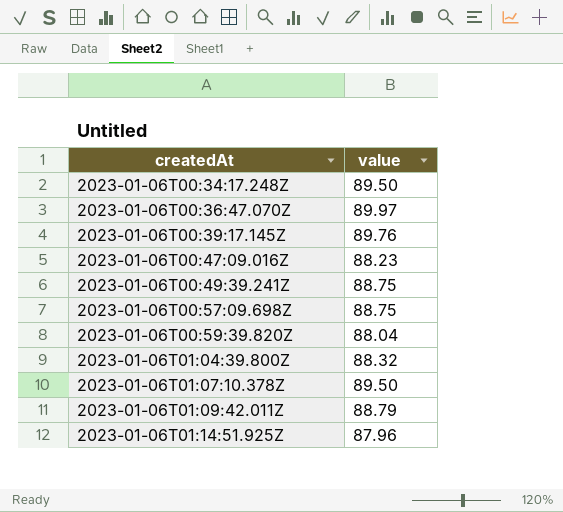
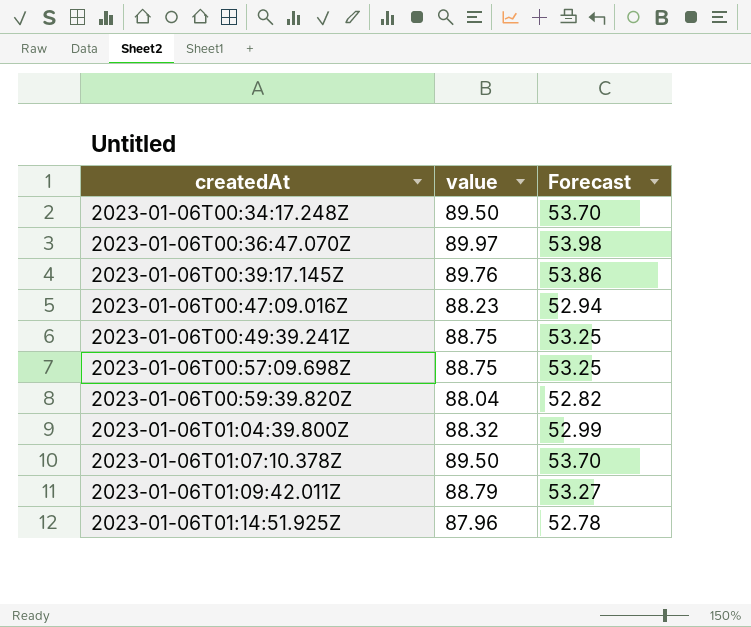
column Forecast | formula: none -> [value] * 0.6

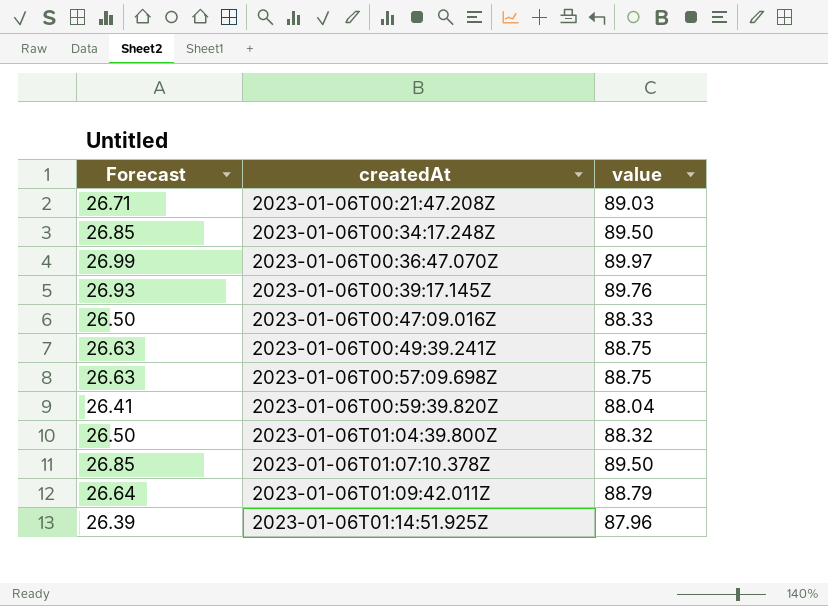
column Forecast | formula: [value] * 0.6 -> [value] * 0.3
column Forecast | position: 3 -> 1
row 2023-01-06T00:21:47.208Z: none -> 26.71 | 89.03
2023-01-06T00:47:09.016Z | value: 88.23 -> 88.33

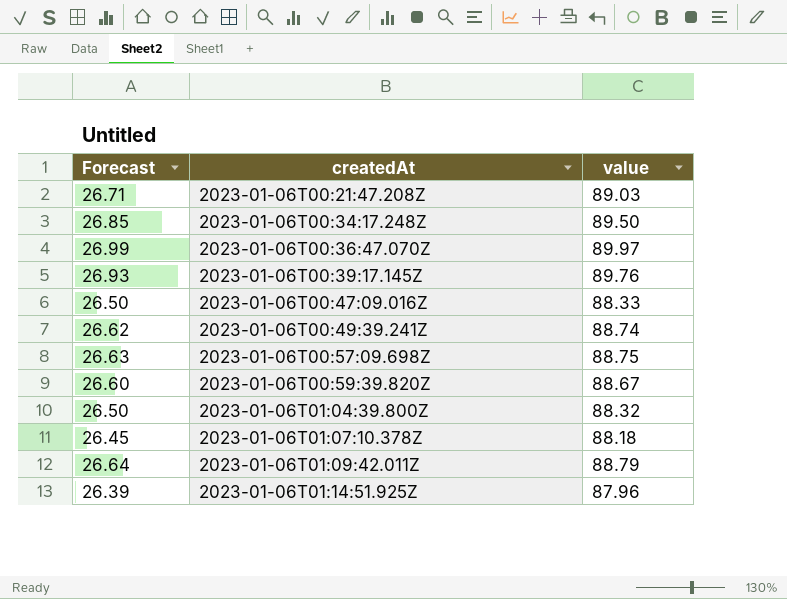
2023-01-06T00:49:39.241Z | Forecast: 26.63 -> 26.62
2023-01-06T00:49:39.241Z | value: 88.75 -> 88.74
2023-01-06T00:59:39.820Z | Forecast: 26.41 -> 26.60
2023-01-06T00:59:39.820Z | value: 88.04 -> 88.67
2023-01-06T01:07:10.378Z | Forecast: 26.85 -> 26.45
2023-01-06T01:07:10.378Z | value: 89.50 -> 88.18

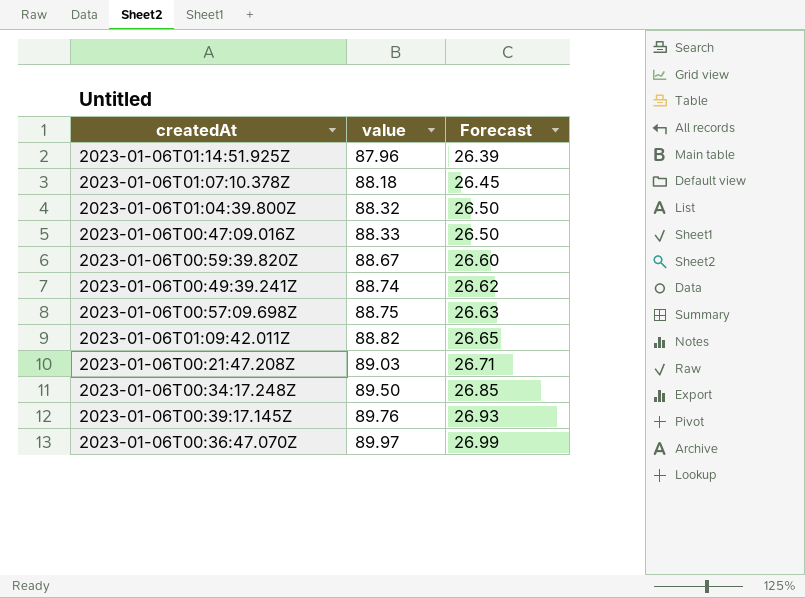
row order: createdAt ascending -> value ascending
column Forecast | position: 1 -> 3
2023-01-06T01:09:42.011Z | value: 88.79 -> 88.82
2023-01-06T01:09:42.011Z | Forecast: 26.64 -> 26.65

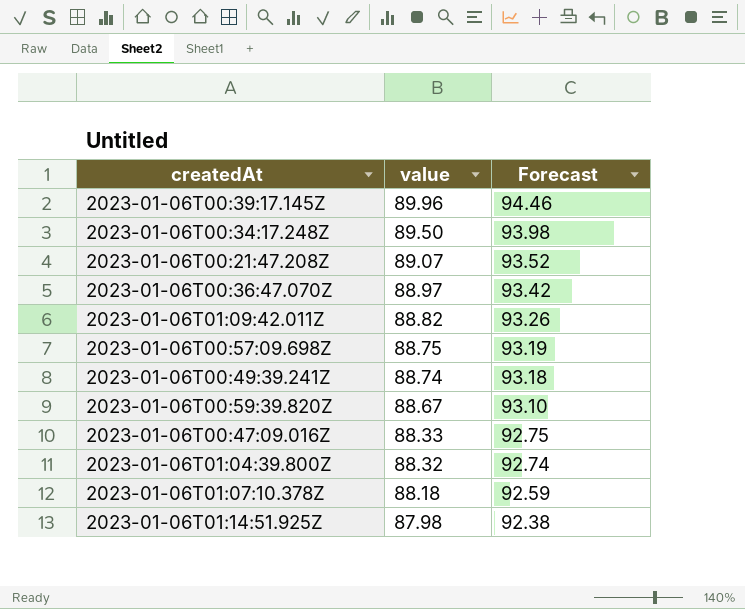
row order: value ascending -> value descending
column Forecast | formula: [value] * 0.3 -> [value] * 1.05
2023-01-06T00:39:17.145Z | value: 89.76 -> 89.96
2023-01-06T00:21:47.208Z | value: 89.03 -> 89.07
2023-01-06T00:36:47.070Z | value: 89.97 -> 88.97
2023-01-06T01:14:51.925Z | value: 87.96 -> 87.98

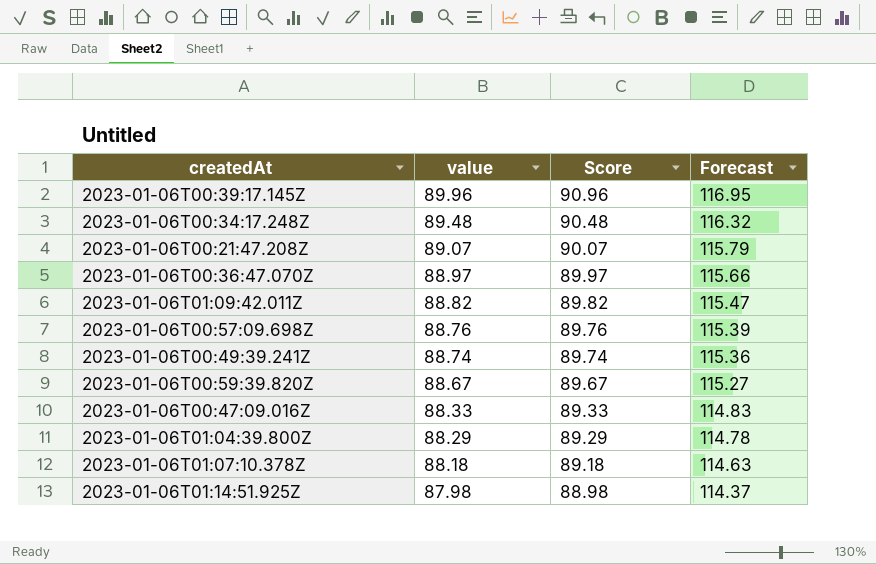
column Score | formula: none -> [value] + 1
column Forecast | formula: [value] * 1.05 -> [value] * 1.3
2023-01-06T00:34:17.248Z | value: 89.50 -> 89.48
2023-01-06T00:57:09.698Z | value: 88.75 -> 88.76
2023-01-06T01:04:39.800Z | value: 88.32 -> 88.29

